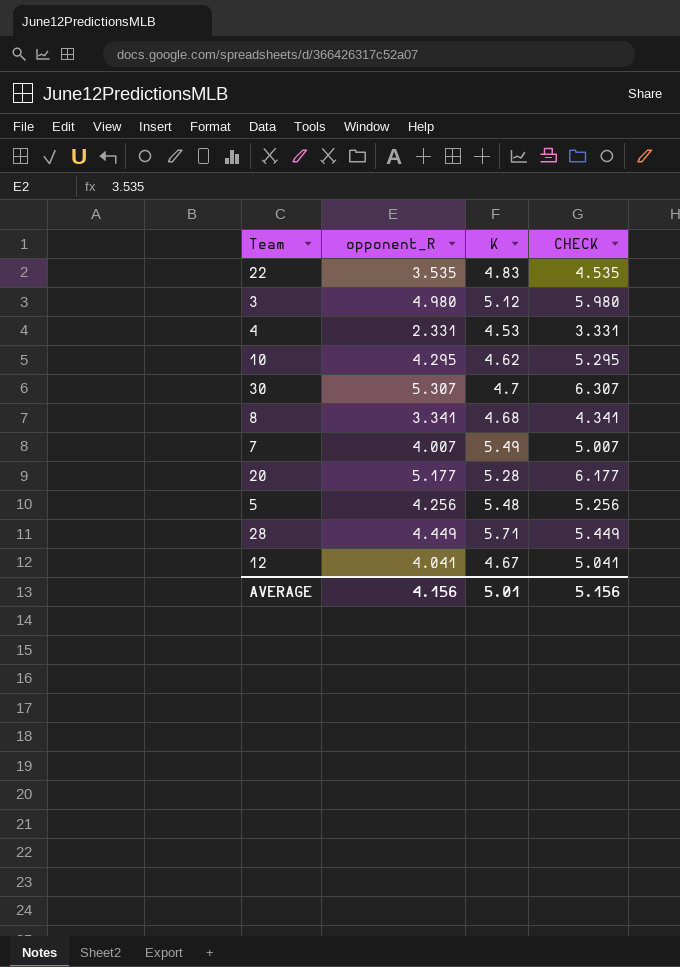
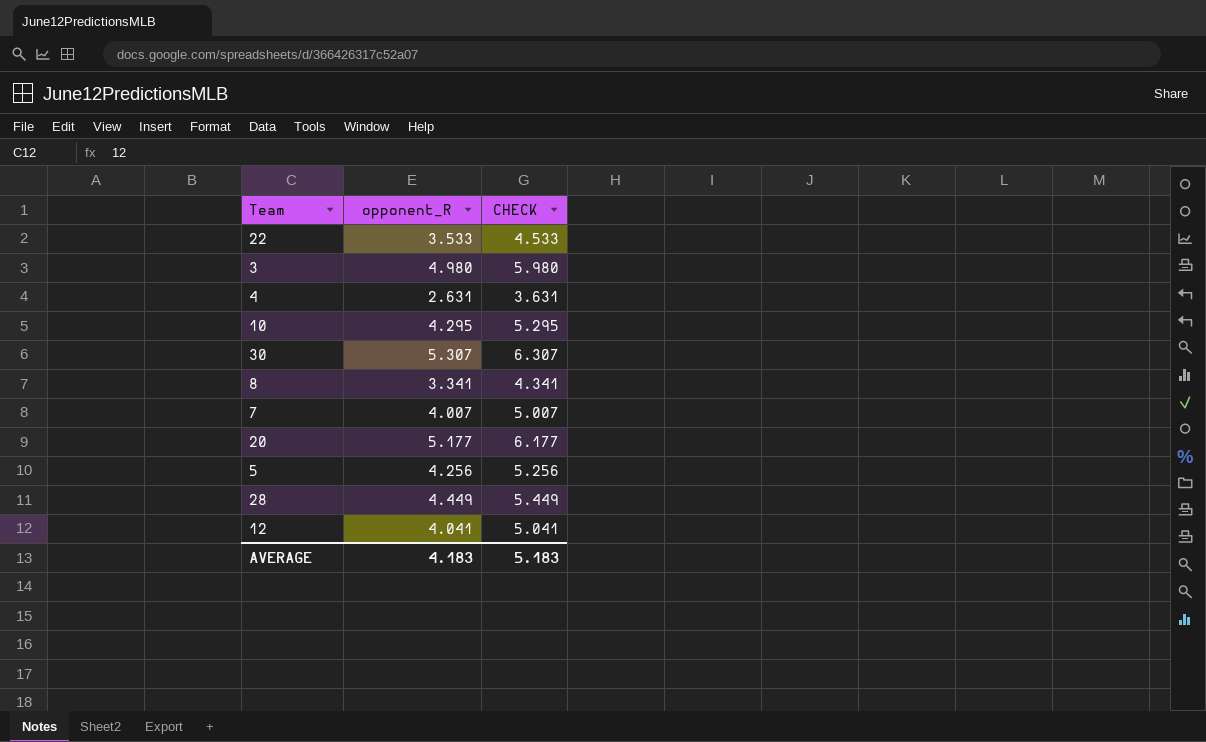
column K | position: 3 -> none
22 | opponent_R: 3.535 -> 3.533
22 | CHECK: 4.535 -> 4.533
4 | opponent_R: 2.331 -> 2.631
4 | CHECK: 3.331 -> 3.631
AVERAGE | opponent_R: 4.156 -> 4.183
AVERAGE | CHECK: 5.156 -> 5.183

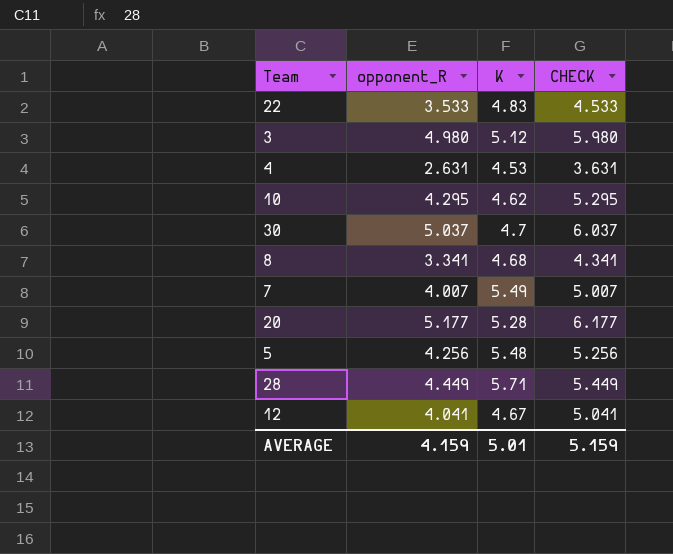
column K | position: none -> 3
30 | opponent_R: 5.307 -> 5.037
30 | CHECK: 6.307 -> 6.037
AVERAGE | opponent_R: 4.183 -> 4.159
AVERAGE | CHECK: 5.183 -> 5.159

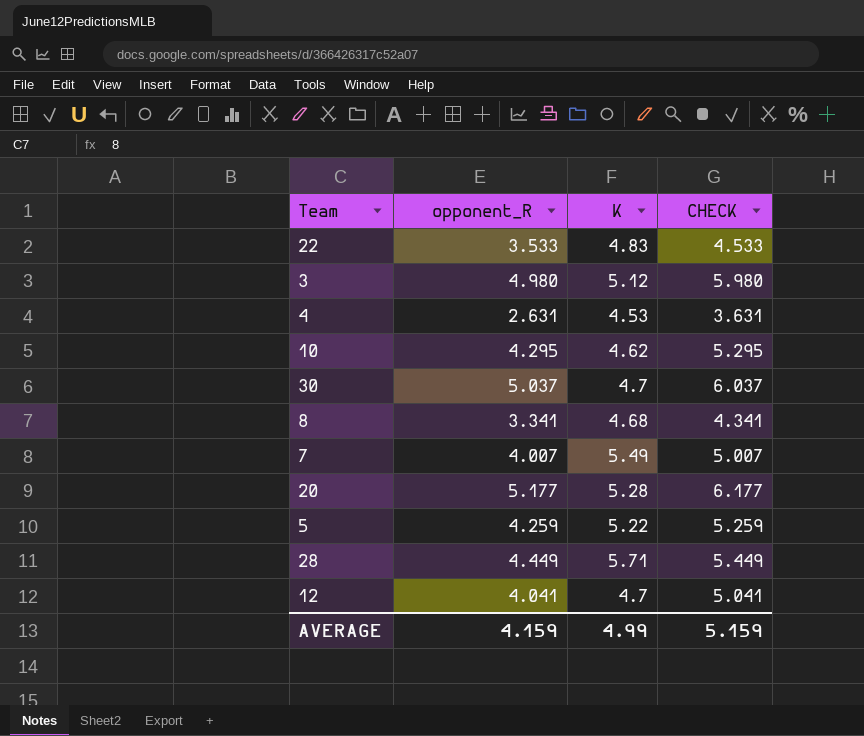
5 | opponent_R: 4.256 -> 4.259
5 | K: 5.48 -> 5.22
5 | CHECK: 5.256 -> 5.259
12 | K: 4.67 -> 4.7
AVERAGE | K: 5.01 -> 4.99

